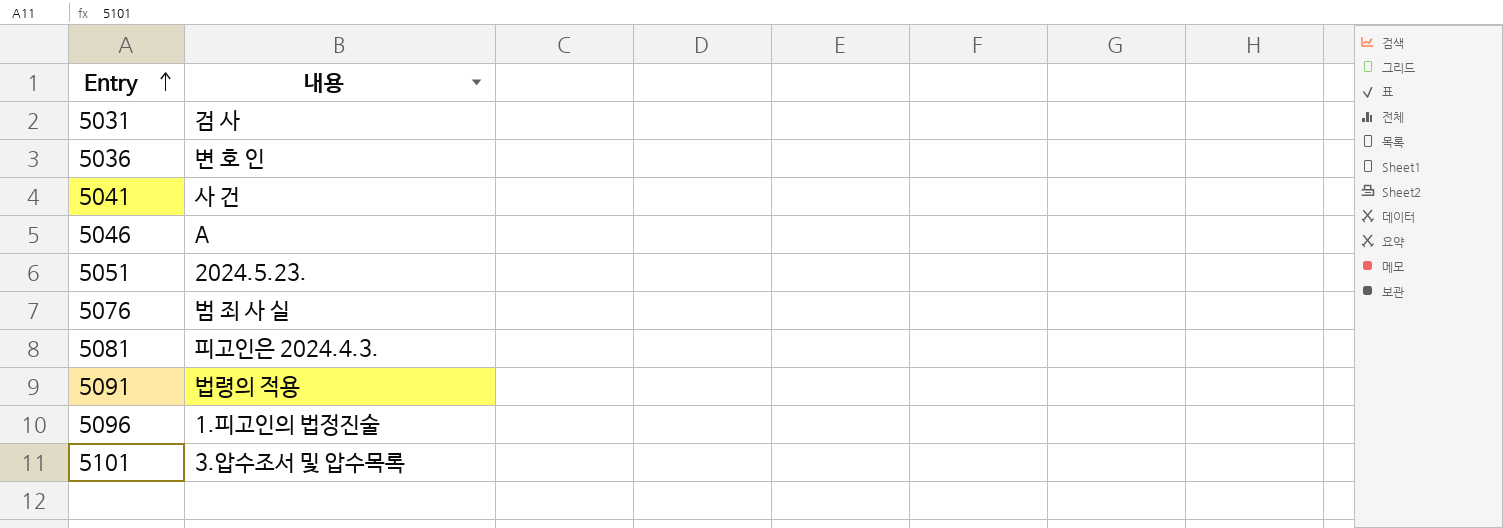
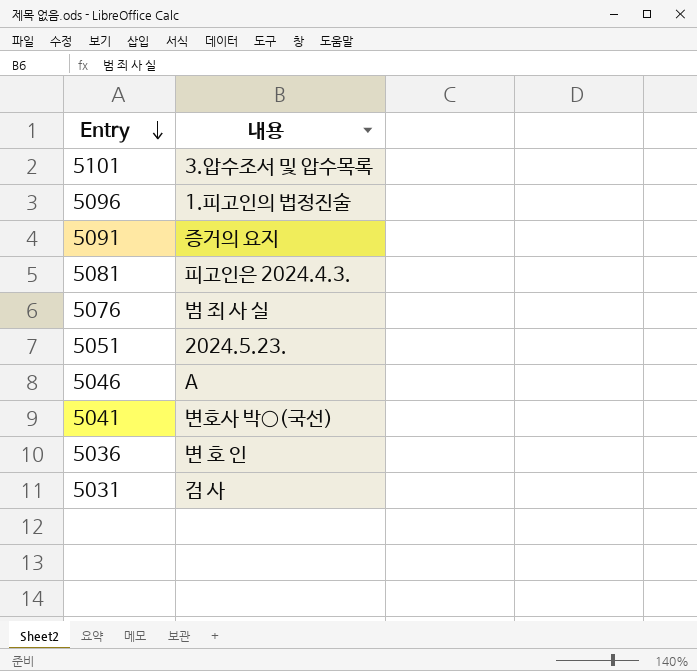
row order: Entry ascending -> Entry descending
5091 | 내용: 법령의 적용 -> 증거의 요지
5041 | 내용: 사 건 -> 변호사 박○(국선)

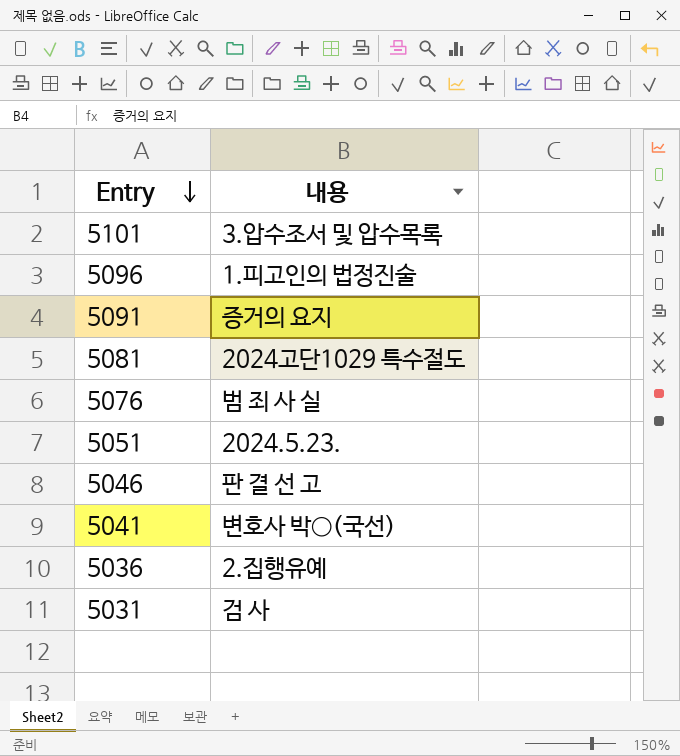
5081 | 내용: 피고인은 2024.4.3. -> 2024고단1029 특수절도
5046 | 내용: A -> 판 결 선 고
5036 | 내용: 변 호 인 -> 2.집행유예

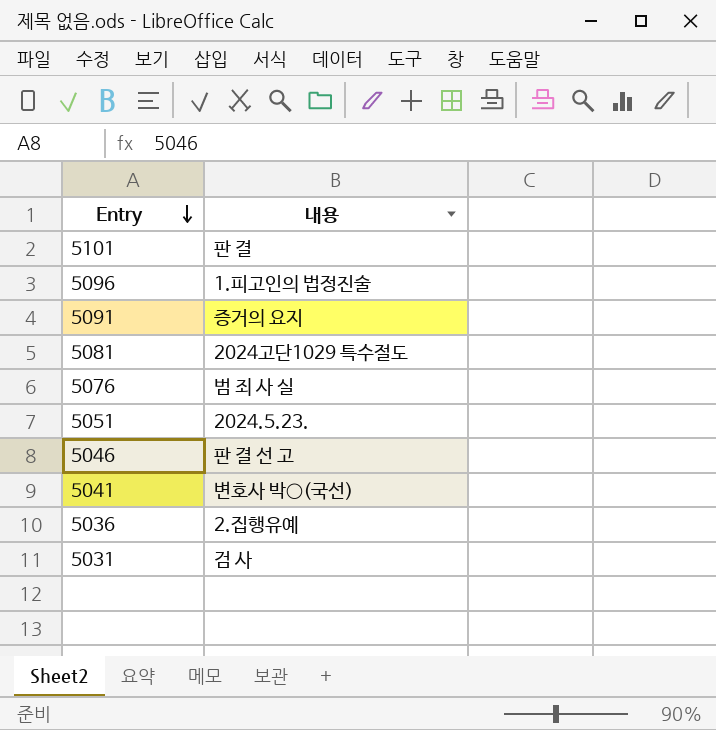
5101 | 내용: 3.압수조서 및 압수목록 -> 판 결

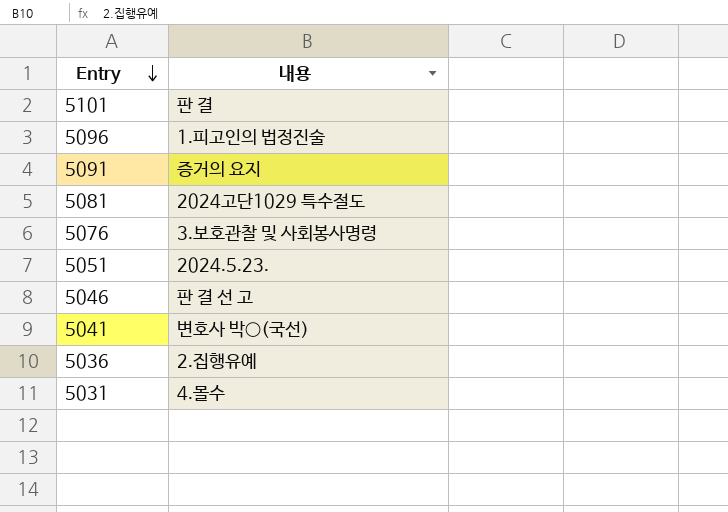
5076 | 내용: 범 죄 사 실 -> 3.보호관찰 및 사회봉사명령
5031 | 내용: 검 사 -> 4.몰수

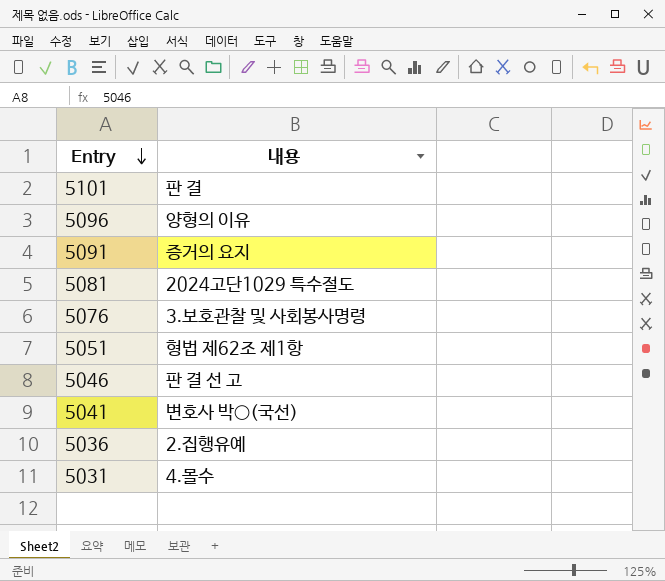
5096 | 내용: 1.피고인의 법정진술 -> 양형의 이유
5051 | 내용: 2024.5.23. -> 형법 제62조 제1항

